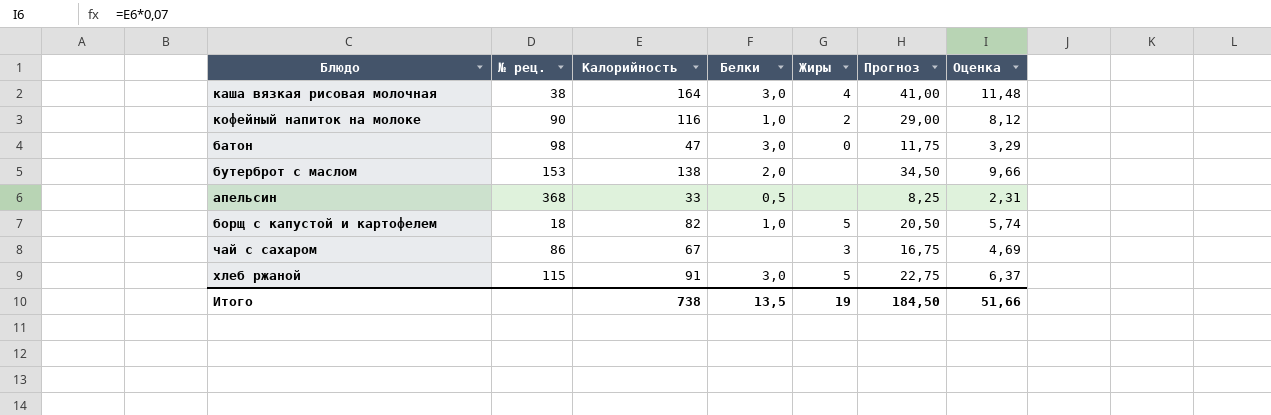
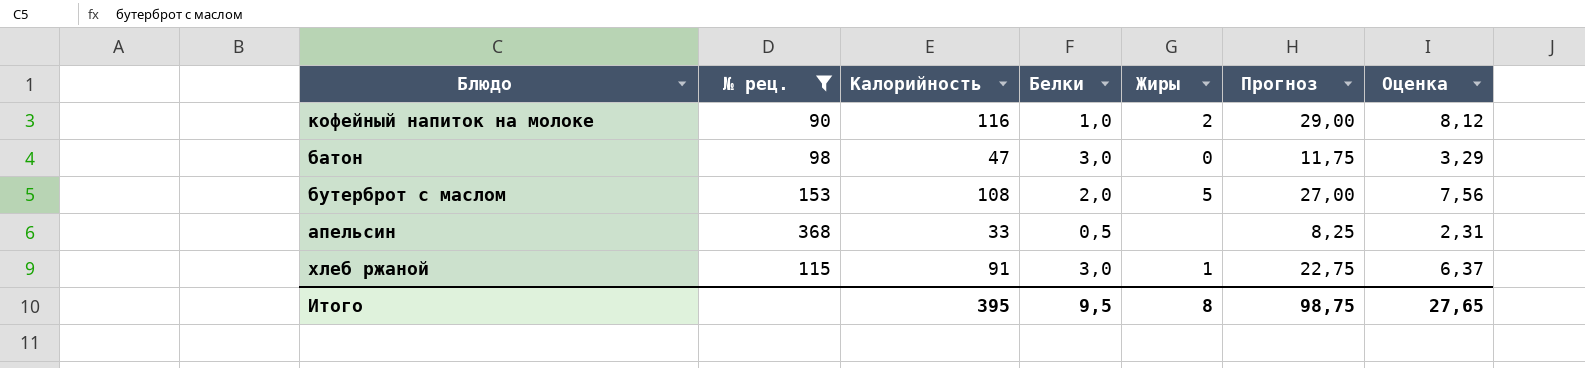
filter: none -> № рец. >= 90
бутерброт с маслом | Калорийность: 138 -> 108
бутерброт с маслом | Жиры: none -> 5
бутерброт с маслом | Прогноз: 34,50 -> 27,00
бутерброт с маслом | Оценка: 9,66 -> 7,56
хлеб ржаной | Жиры: 5 -> 1
Итого | Калорийность: 738 -> 395
Итого | Белки: 13,5 -> 9,5
Итого | Жиры: 19 -> 8
Итого | Прогноз: 184,50 -> 98,75
Итого | Оценка: 51,66 -> 27,65

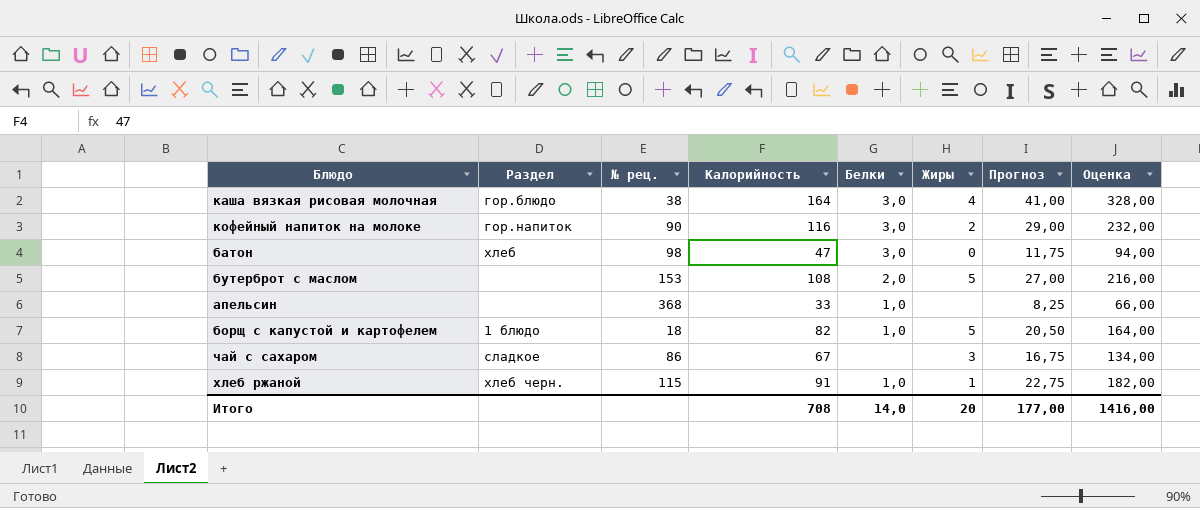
filter: № рец. >= 90 -> none
column Раздел | position: none -> 2
column Оценка | formula: [Калорийность] * 0,07 -> [Калорийность] * 2
кофейный напиток на молоке | Белки: 1,0 -> 3,0
апельсин | Белки: 0,5 -> 1,0
хлеб ржаной | Белки: 3,0 -> 1,0
Итого | Калорийность: 395 -> 708
Итого | Белки: 9,5 -> 14,0
Итого | Жиры: 8 -> 20
Итого | Прогноз: 98,75 -> 177,00
Итого | Оценка: 27,65 -> 1416,00

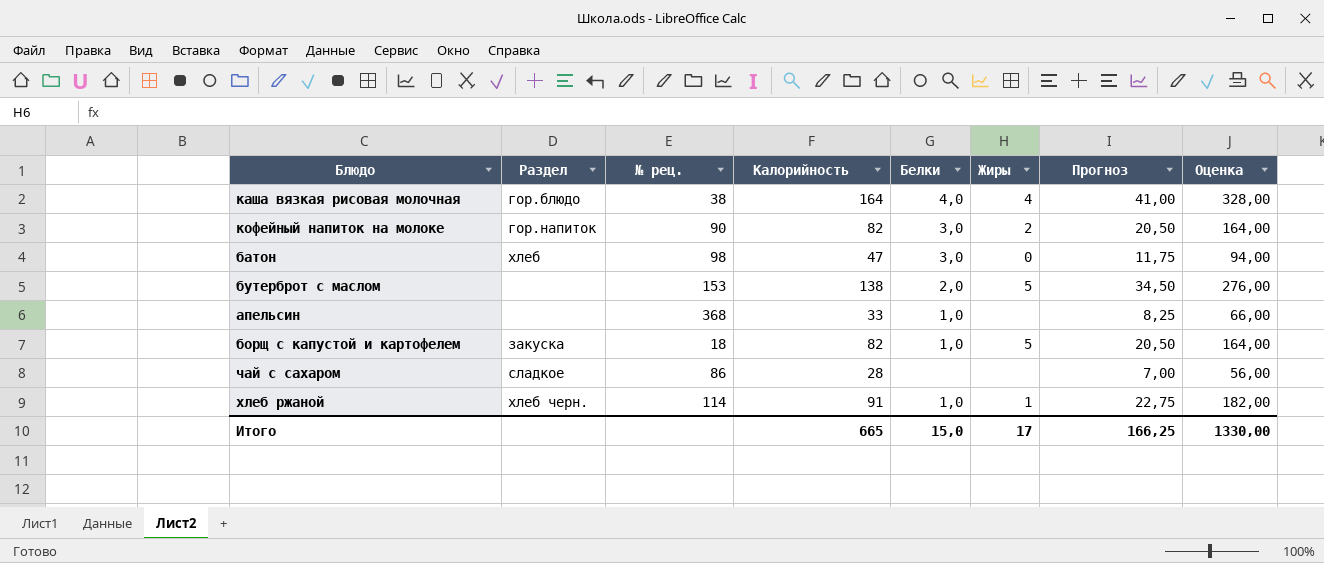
каша вязкая рисовая молочная | Белки: 3,0 -> 4,0
кофейный напиток на молоке | Калорийность: 116 -> 82
кофейный напиток на молоке | Прогноз: 29,00 -> 20,50
кофейный напиток на молоке | Оценка: 232,00 -> 164,00
бутерброт с маслом | Калорийность: 108 -> 138
бутерброт с маслом | Прогноз: 27,00 -> 34,50
бутерброт с маслом | Оценка: 216,00 -> 276,00
борщ с капустой и картофелем | Раздел: 1 блюдо -> закуска
чай с сахаром | Калорийность: 67 -> 28
чай с сахаром | Жиры: 3 -> none
чай с сахаром | Прогноз: 16,75 -> 7,00
чай с сахаром | Оценка: 134,00 -> 56,00
хлеб ржаной | № рец.: 115 -> 114
Итого | Калорийность: 708 -> 665
Итого | Белки: 14,0 -> 15,0
Итого | Жиры: 20 -> 17
Итого | Прогноз: 177,00 -> 166,25
Итого | Оценка: 1416,00 -> 1330,00

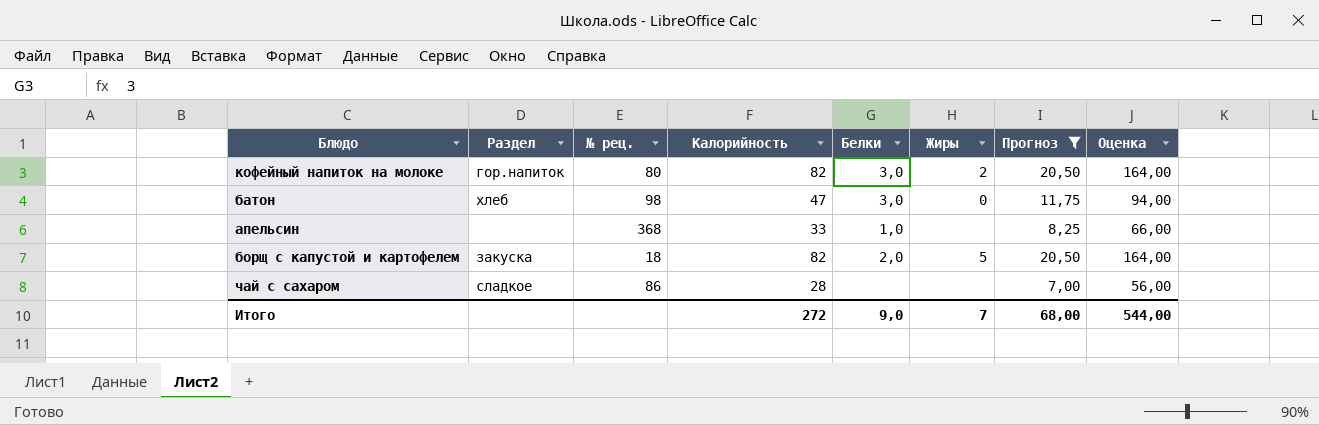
filter: none -> Прогноз <= 20,50
кофейный напиток на молоке | № рец.: 90 -> 80
борщ с капустой и картофелем | Белки: 1,0 -> 2,0
Итого | Калорийность: 665 -> 272
Итого | Белки: 15,0 -> 9,0
Итого | Жиры: 17 -> 7
Итого | Прогноз: 166,25 -> 68,00
Итого | Оценка: 1330,00 -> 544,00

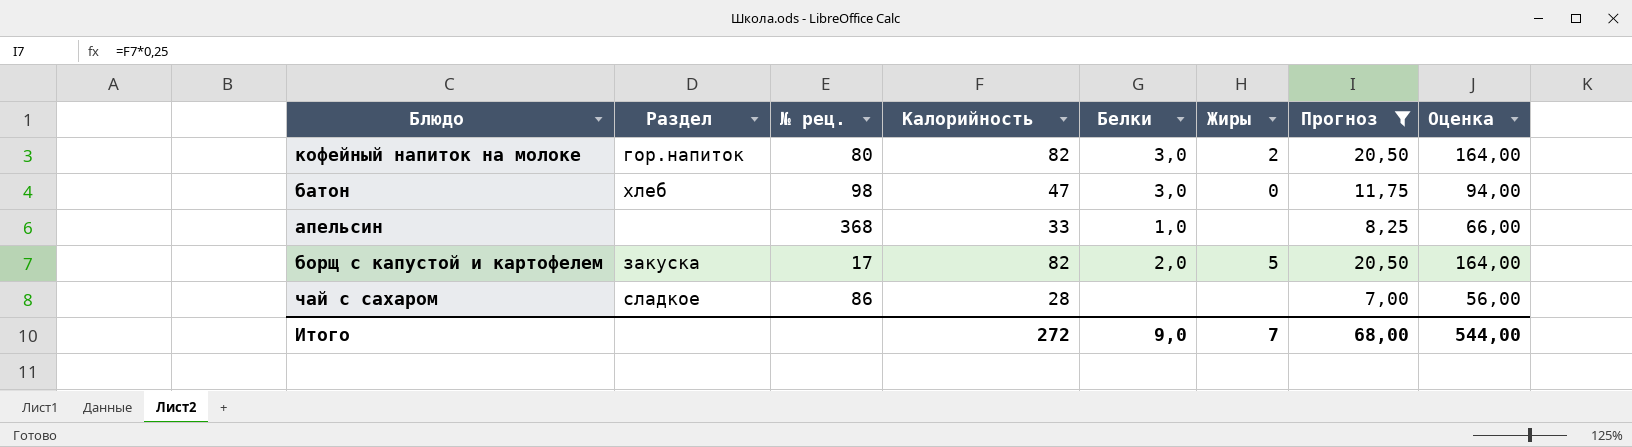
борщ с капустой и картофелем | № рец.: 18 -> 17

